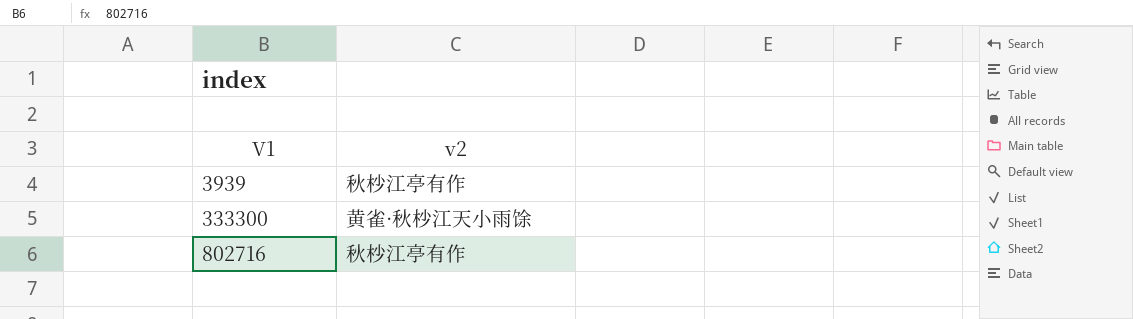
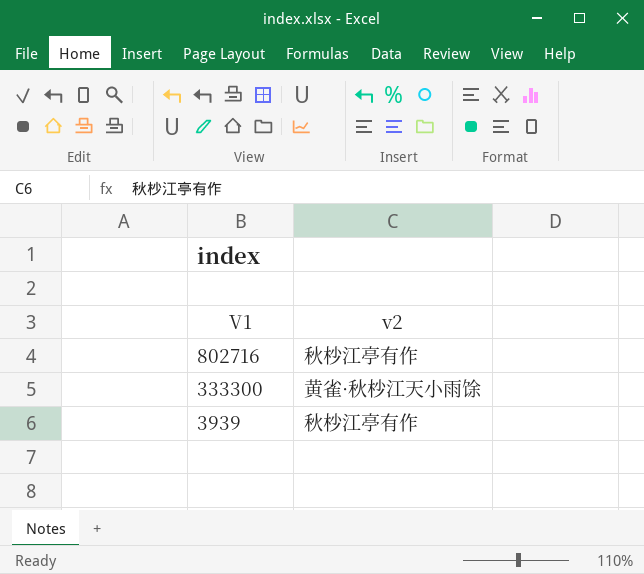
row order: V1 ascending -> V1 descending

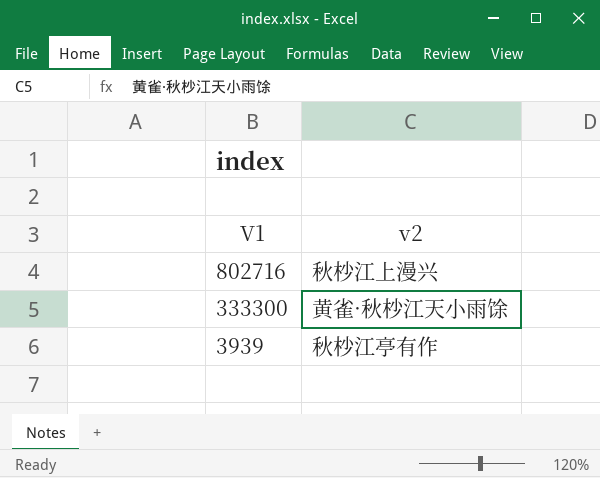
802716 | v2: 秋杪江亭有作 -> 秋杪江上漫兴

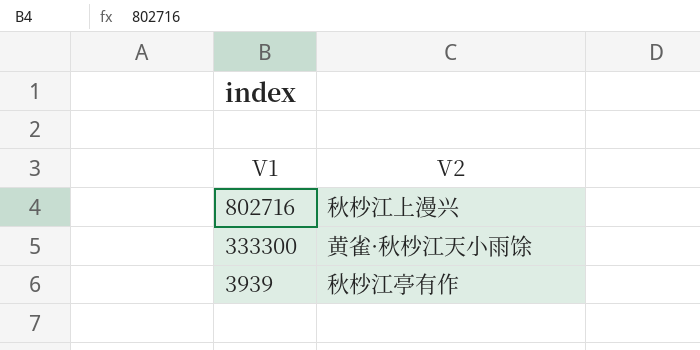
column name: v2 -> V2

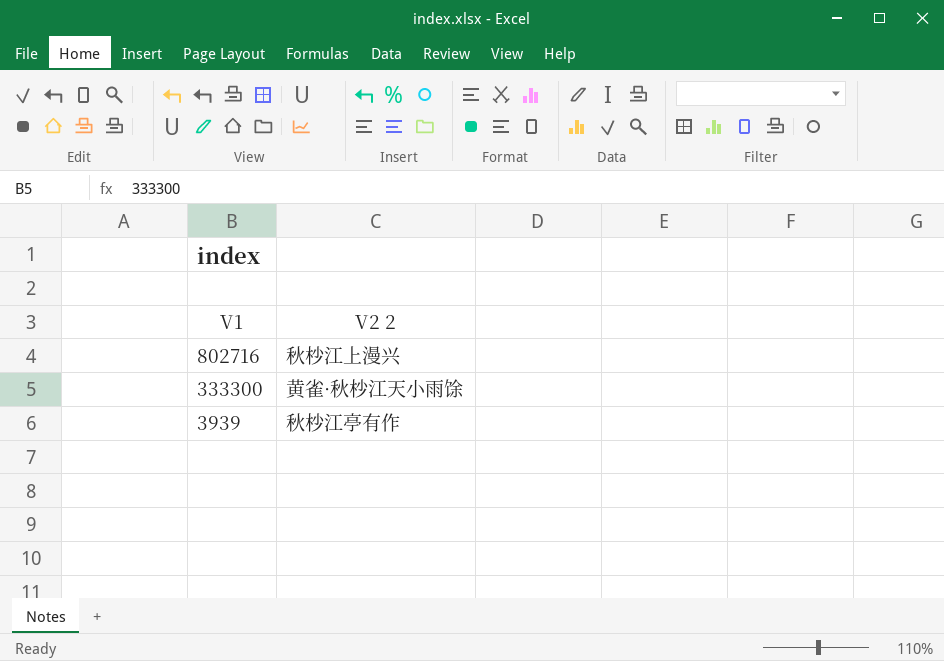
column name: V2 -> V2 2

